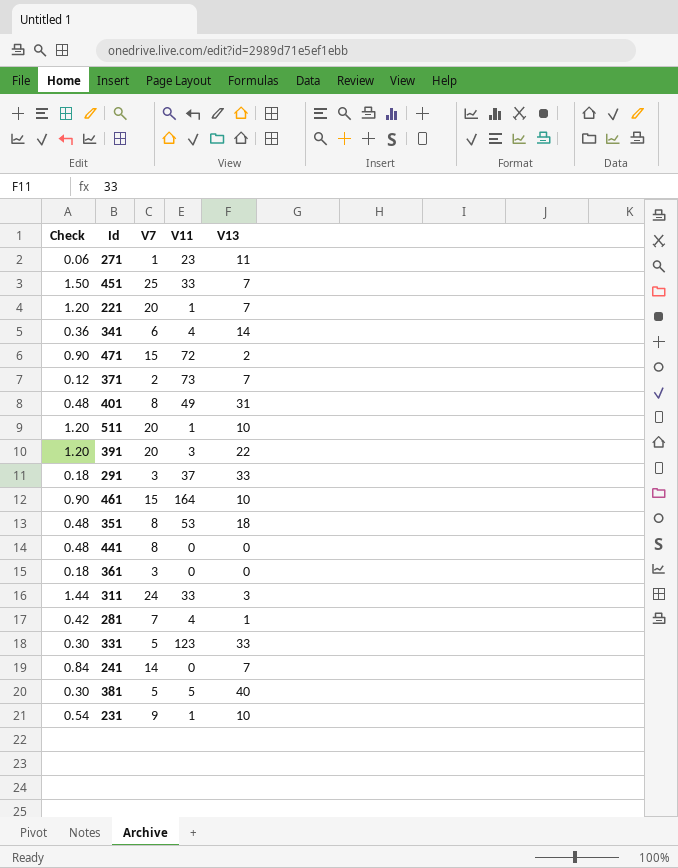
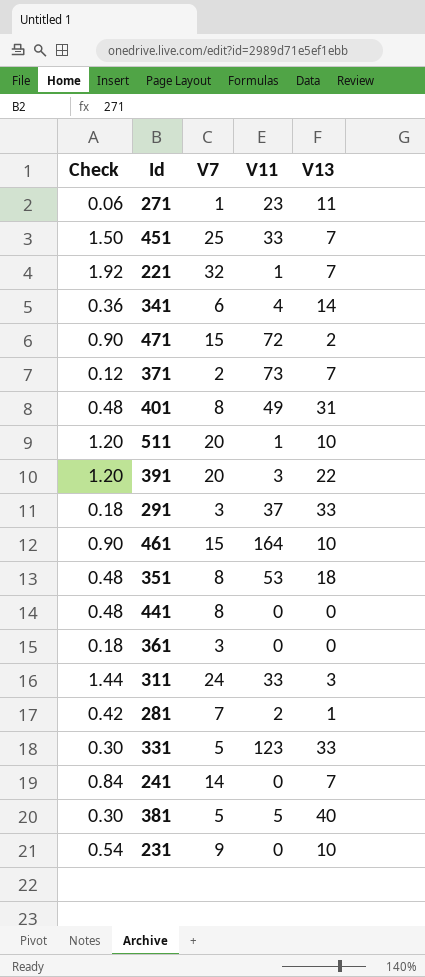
221 | Check: 1.20 -> 1.92
221 | V7: 20 -> 32
281 | V11: 4 -> 2
231 | V11: 1 -> 0

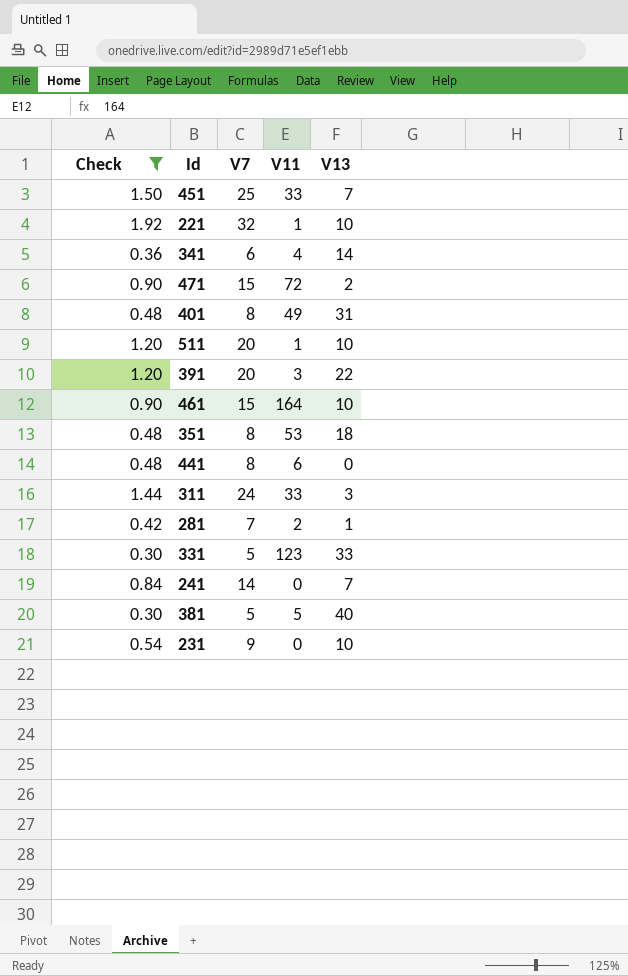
filter: none -> Check >= 0.30
221 | V13: 7 -> 10
441 | V11: 0 -> 6

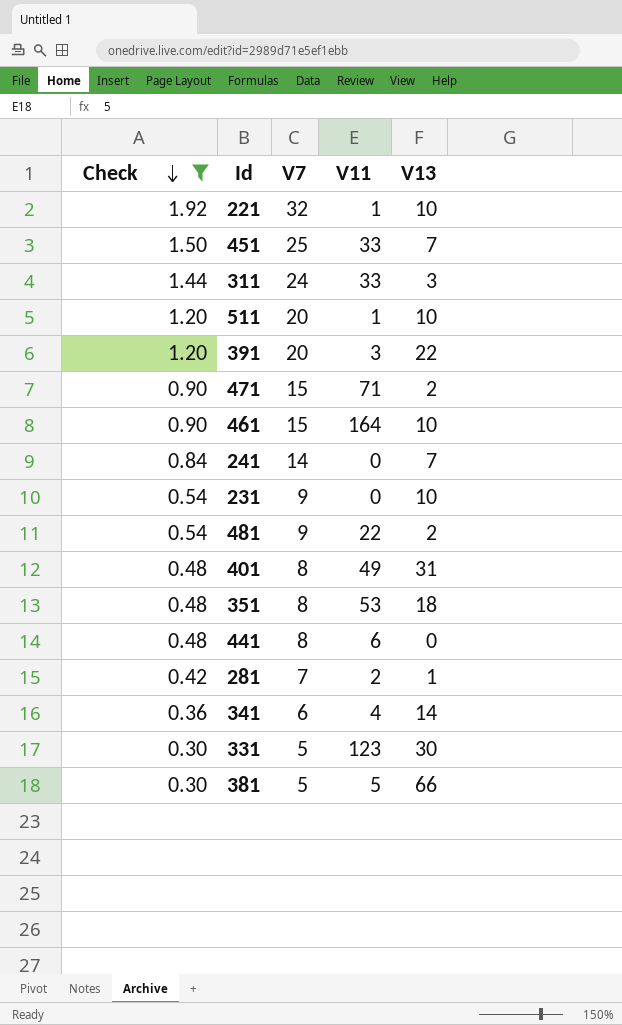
row order: none -> Check descending
471 | V11: 72 -> 71
row 481: none -> 0.54 | 9 | 22 | 2
331 | V13: 33 -> 30
381 | V13: 40 -> 66

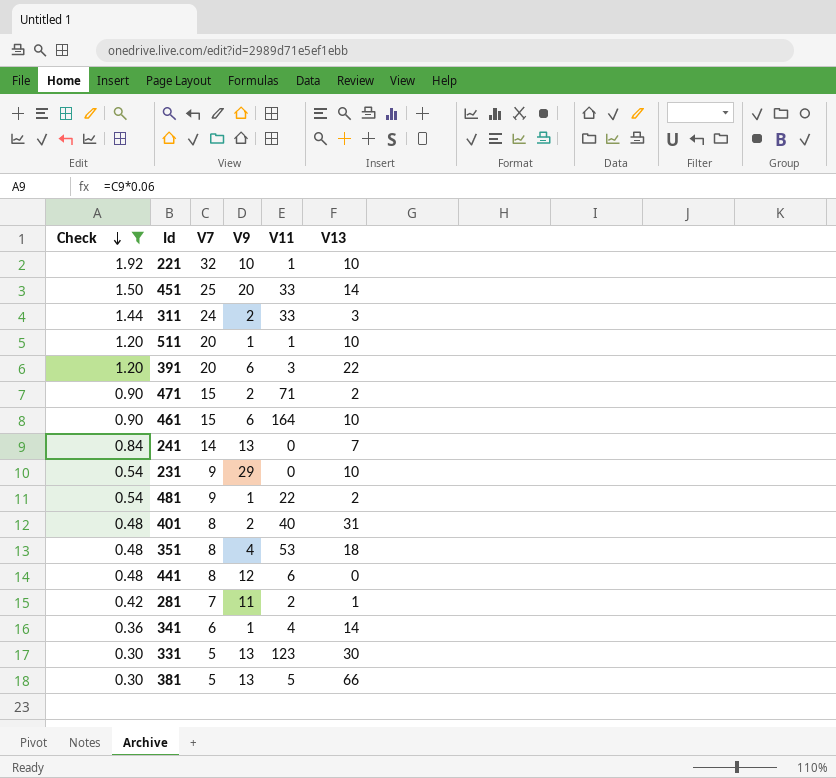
column V9 | position: none -> 4
451 | V13: 7 -> 14
401 | V11: 49 -> 40

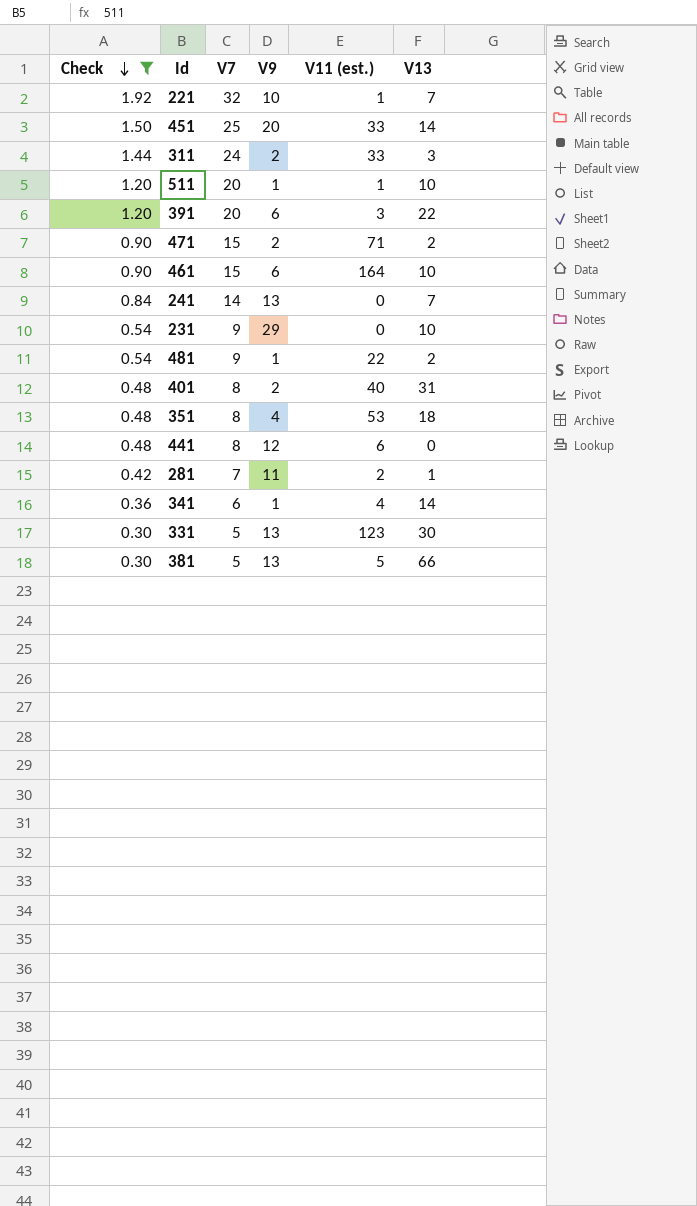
column name: V11 -> V11 (est.)
221 | V13: 10 -> 7

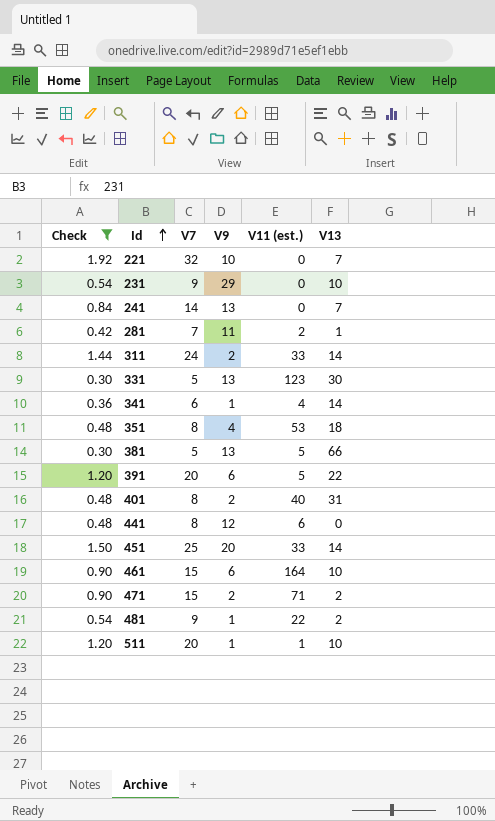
row order: Check descending -> Id ascending
221 | V11 (est.): 1 -> 0
311 | V13: 3 -> 14
391 | V11 (est.): 3 -> 5

